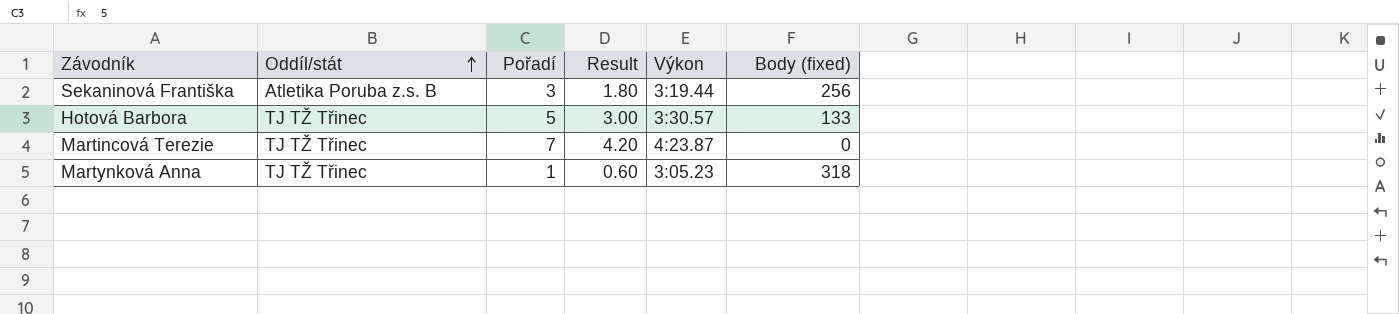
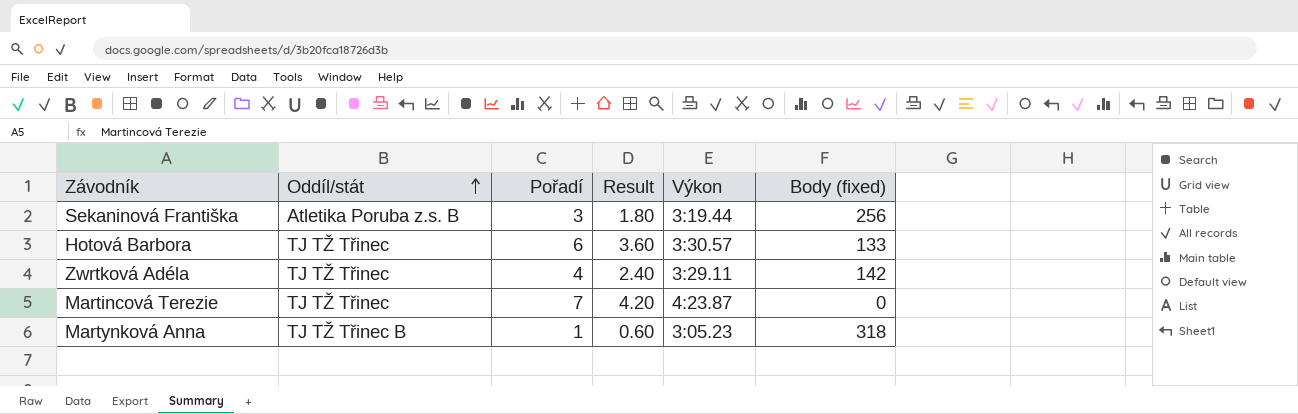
Hotová Barbora | Pořadí: 5 -> 6
Hotová Barbora | Result: 3.00 -> 3.60
row Zwrtková Adéla: none -> TJ TŽ Třinec | 4 | 2.40 | 3:29.11 | 142
Martynková Anna | Oddíl/stát: TJ TŽ Třinec -> TJ TŽ Třinec B

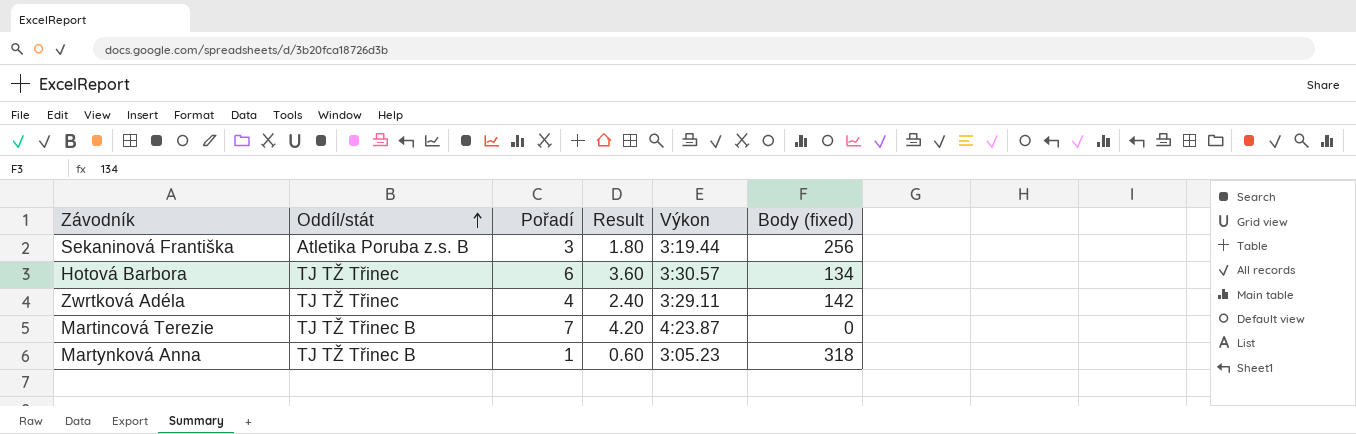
Hotová Barbora | Body (fixed): 133 -> 134
Martincová Terezie | Oddíl/stát: TJ TŽ Třinec -> TJ TŽ Třinec B

